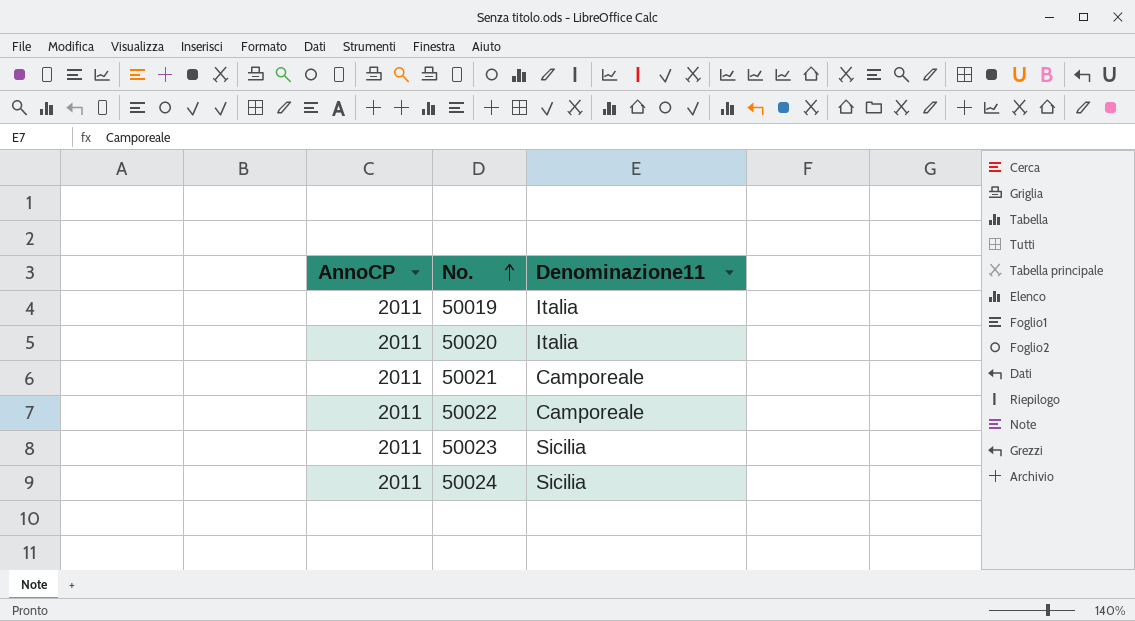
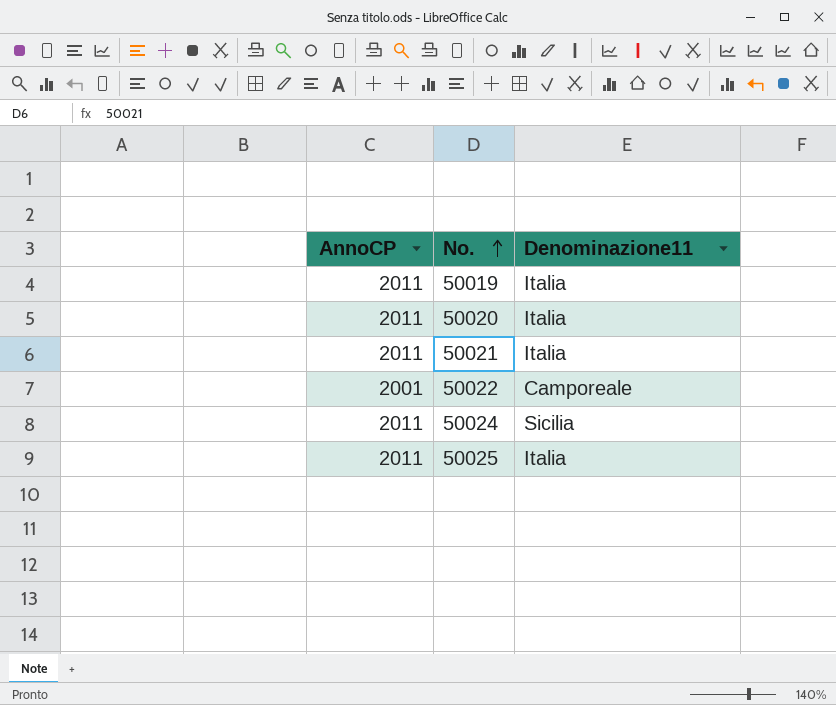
row 50023: 2011 | Sicilia -> none
50021 | Denominazione11: Camporeale -> Italia
50022 | AnnoCP: 2011 -> 2001
row 50025: none -> 2011 | Italia

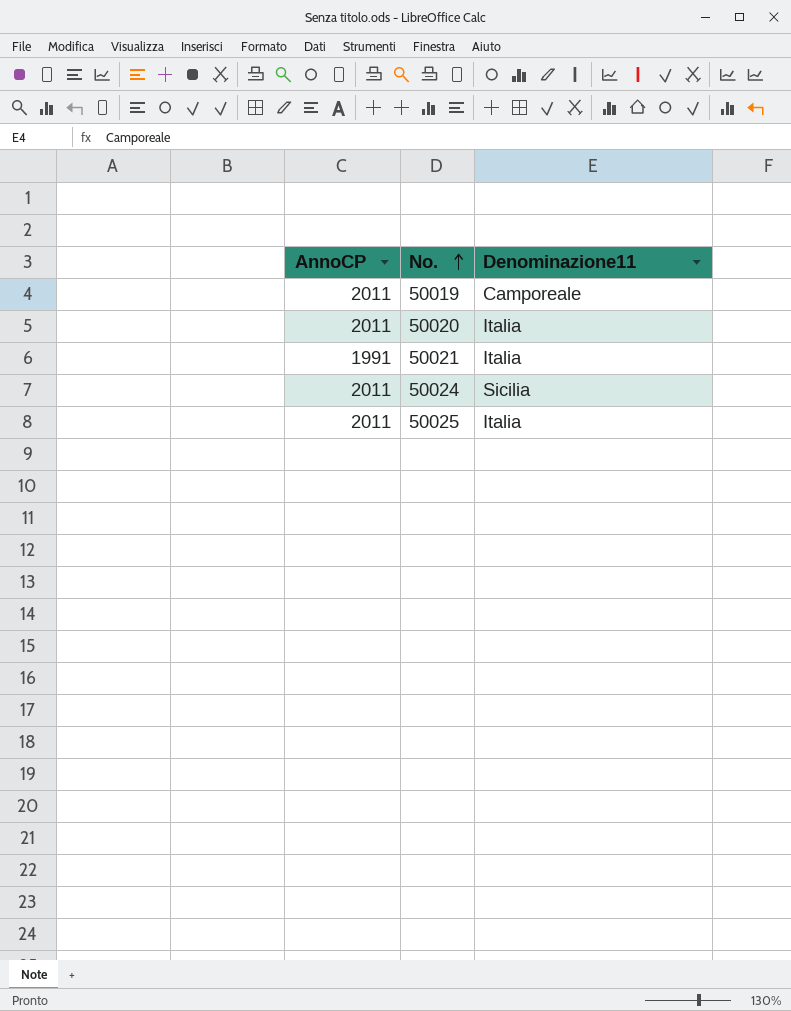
row 50022: 2001 | Camporeale -> none
50019 | Denominazione11: Italia -> Camporeale
50021 | AnnoCP: 2011 -> 1991

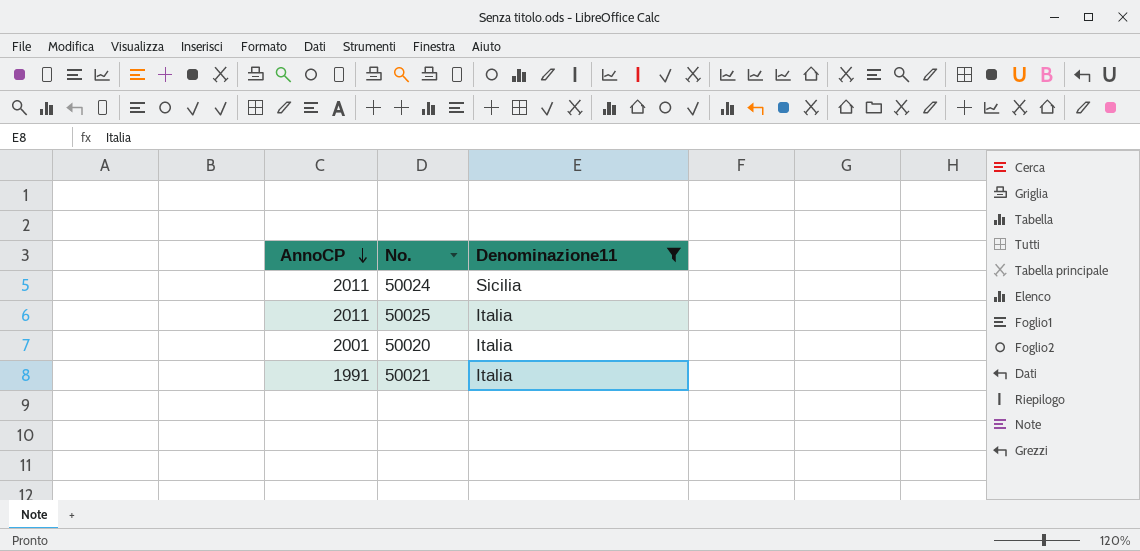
filter: none -> Denominazione11 != Camporeale
row order: No. ascending -> AnnoCP descending
50020 | AnnoCP: 2011 -> 2001

